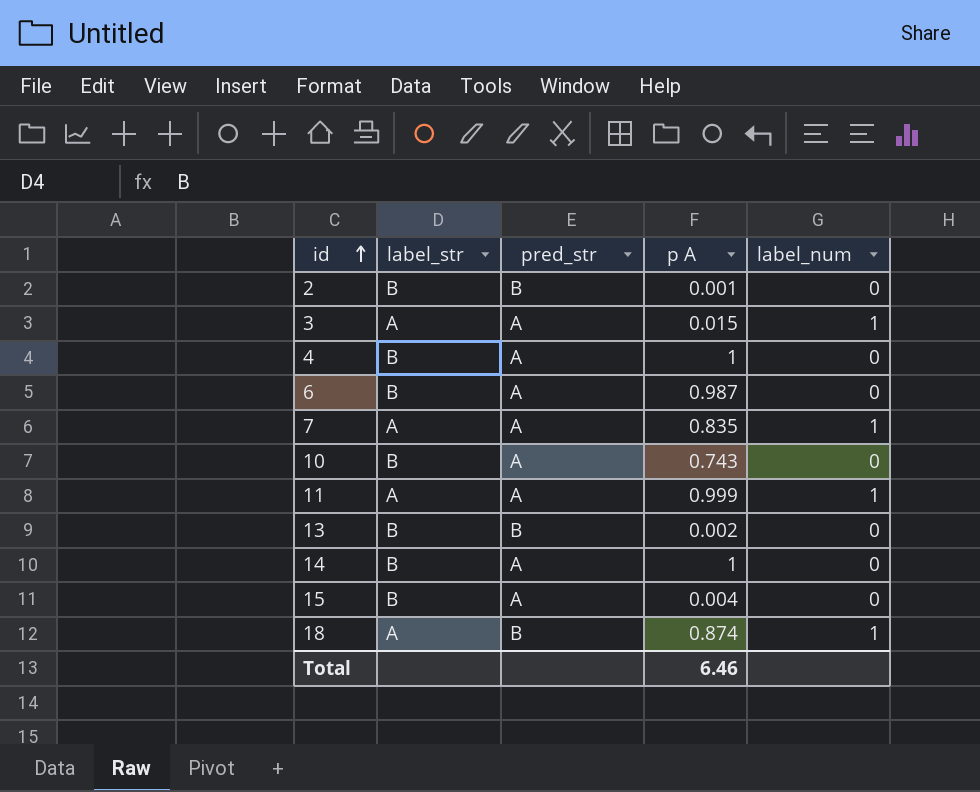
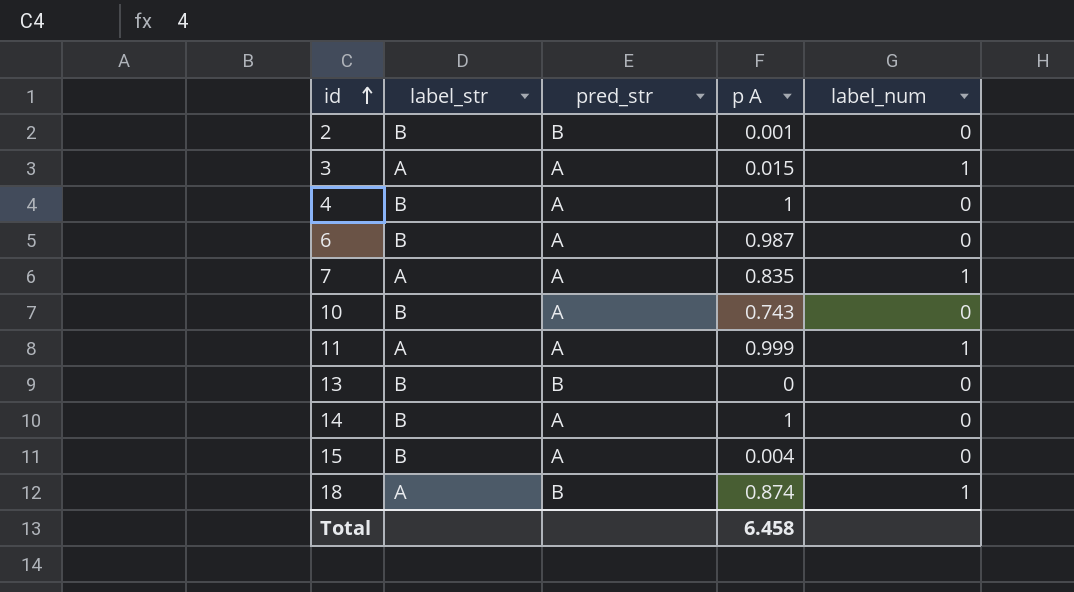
13 | p A: 0.002 -> 0
Total | p A: 6.46 -> 6.458

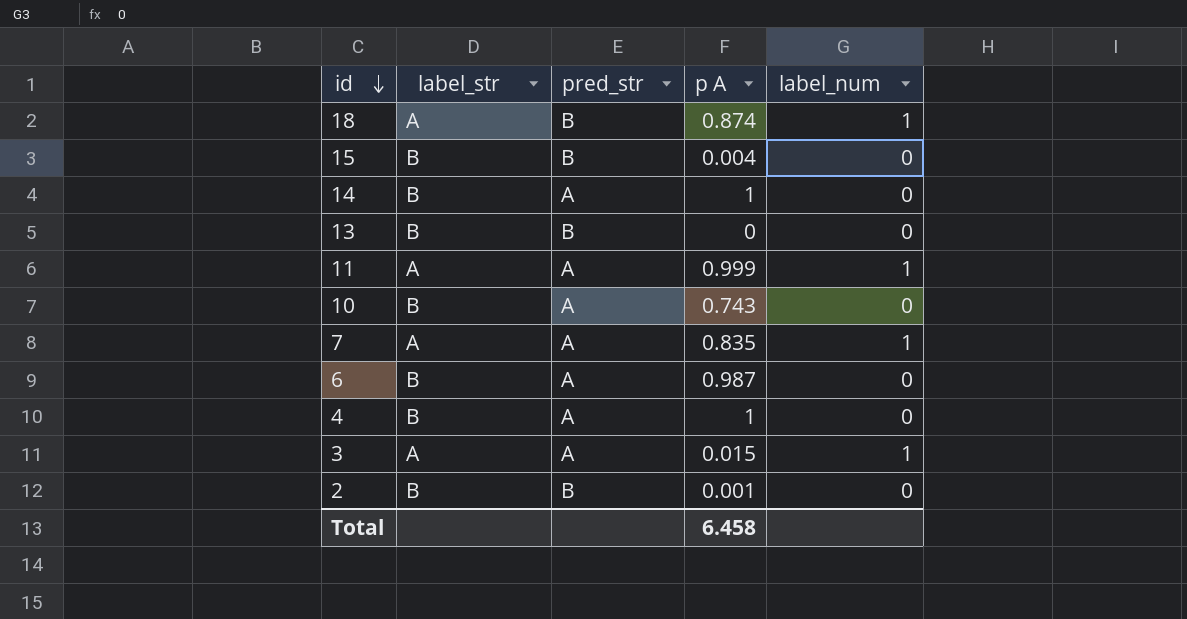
row order: id ascending -> id descending
15 | pred_str: A -> B

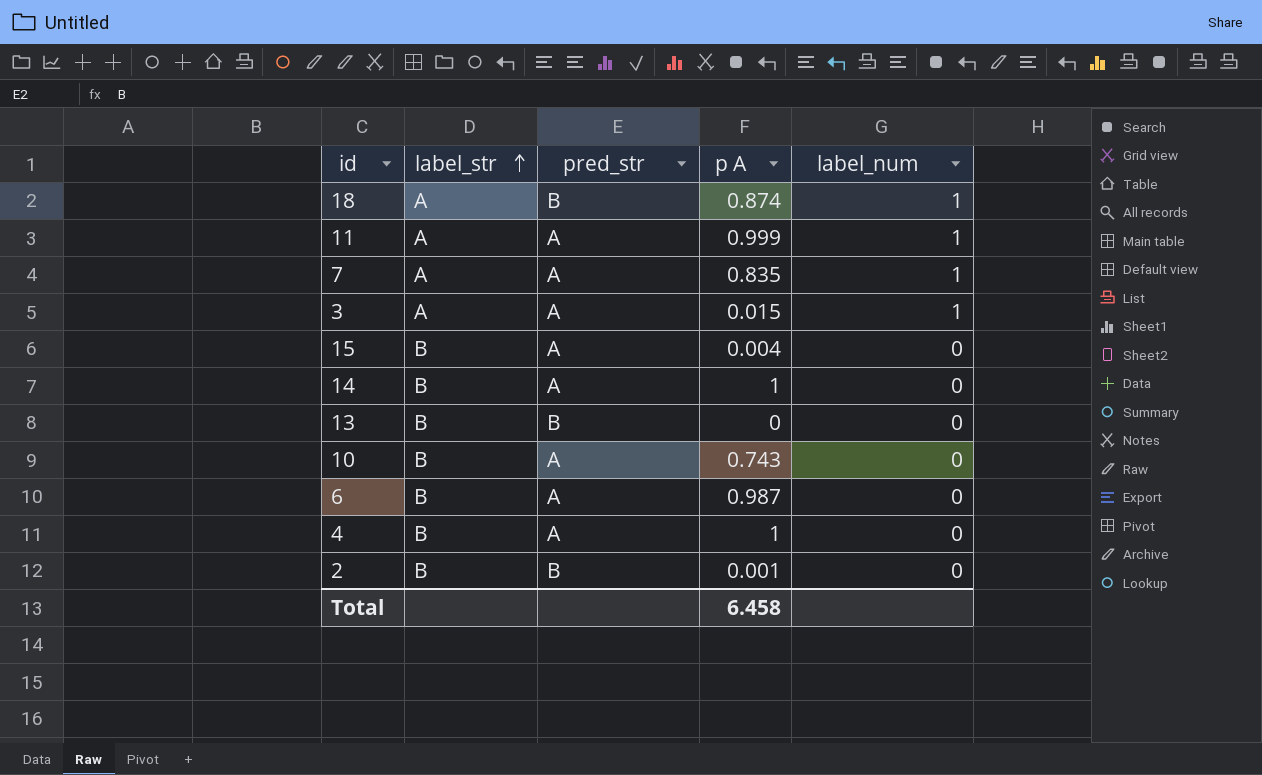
row order: id descending -> label_str ascending
15 | pred_str: B -> A

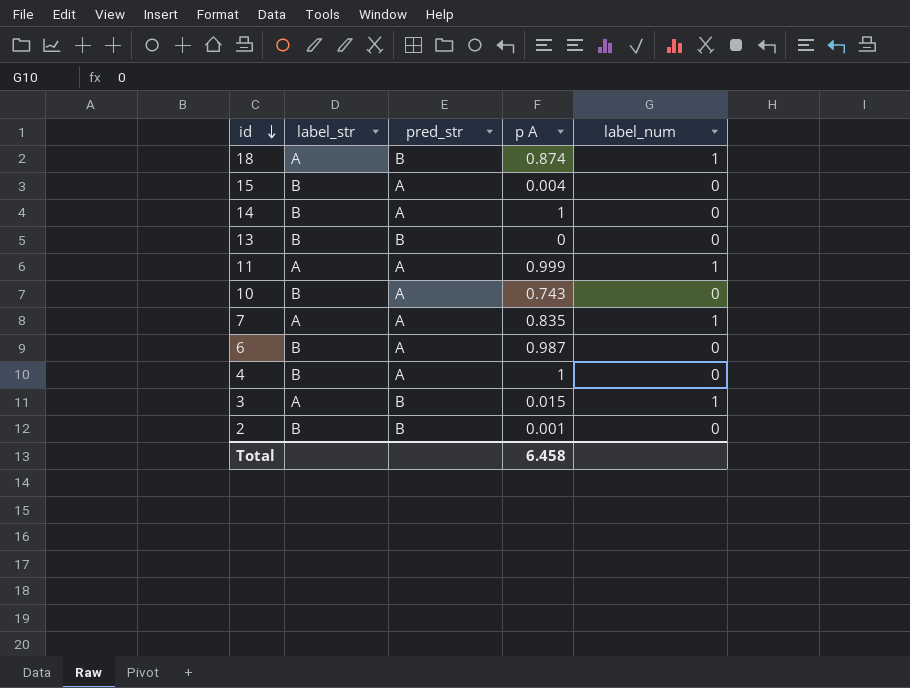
row order: label_str ascending -> id descending
3 | pred_str: A -> B

